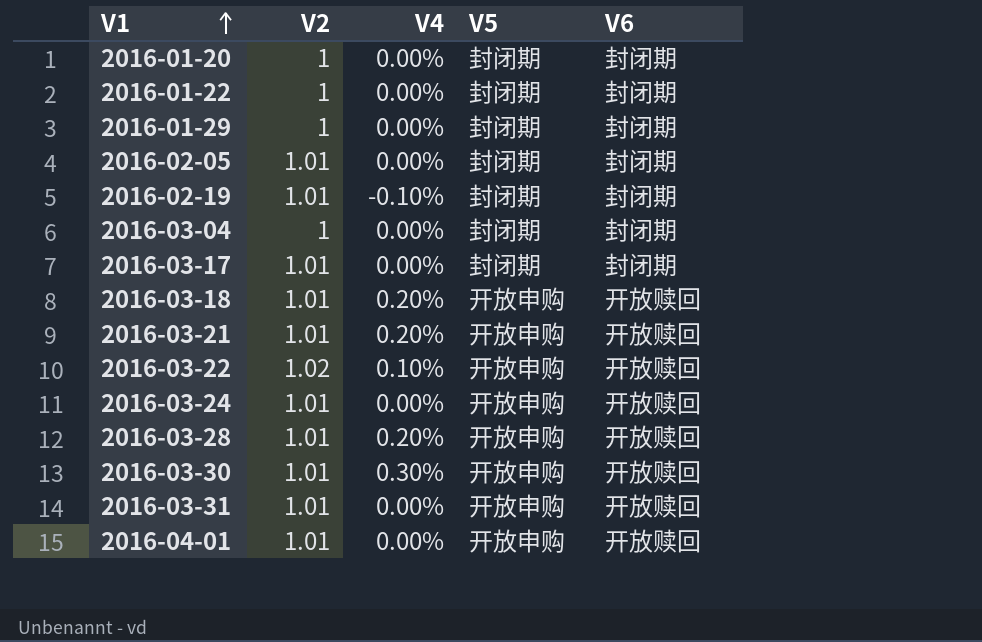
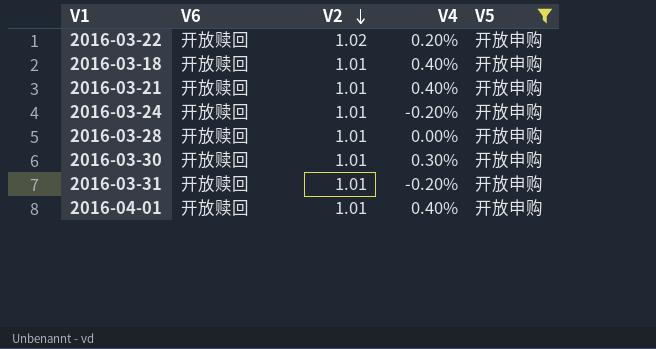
filter: none -> V5 = 开放申购
row order: V1 ascending -> V2 descending
column V6 | position: 5 -> 2
2016-03-22 | V4: 0.10% -> 0.20%
2016-03-18 | V4: 0.20% -> 0.40%
2016-03-21 | V4: 0.20% -> 0.40%
2016-03-24 | V4: 0.00% -> -0.20%
2016-03-28 | V4: 0.20% -> 0.00%
2016-03-31 | V4: 0.00% -> -0.20%
2016-04-01 | V4: 0.00% -> 0.40%

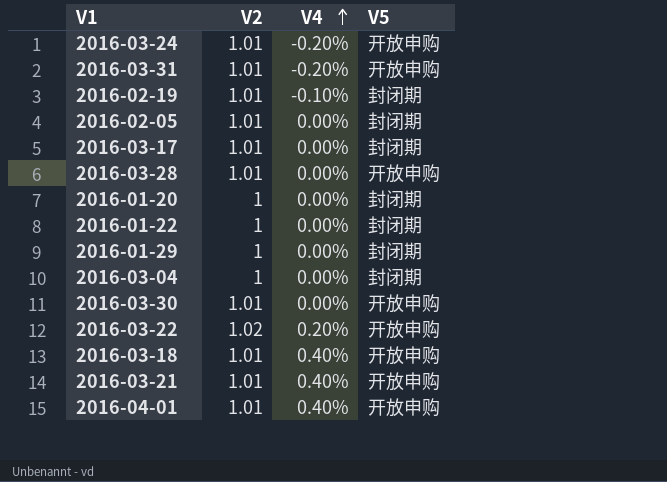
filter: V5 = 开放申购 -> none
row order: V2 descending -> V4 ascending
column V6 | position: 2 -> none
2016-03-30 | V4: 0.30% -> 0.00%

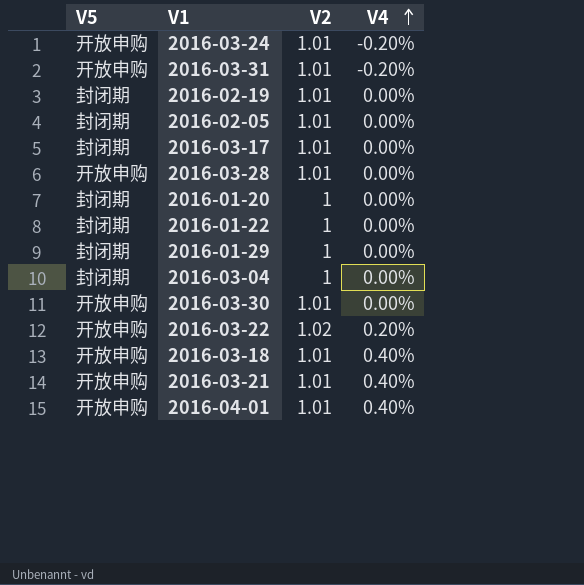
column V5 | position: 4 -> 1
2016-02-19 | V4: -0.10% -> 0.00%

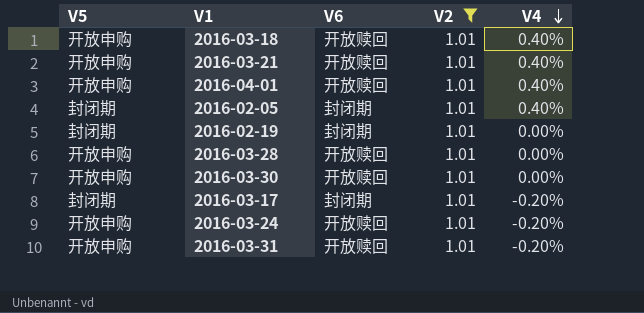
filter: none -> V2 = 1.01
row order: V4 ascending -> V4 descending
column V6 | position: none -> 3
2016-02-05 | V4: 0.00% -> 0.40%
2016-03-17 | V4: 0.00% -> -0.20%

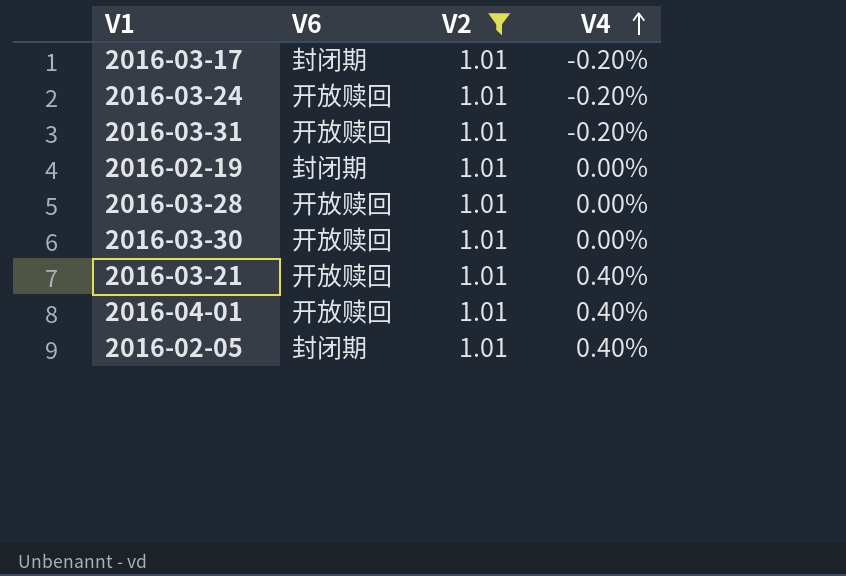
row order: V4 descending -> V4 ascending
column V5 | position: 1 -> none
row 2016-03-18: 开放申购 | 开放赎回 | 1.01 | 0.40% -> none

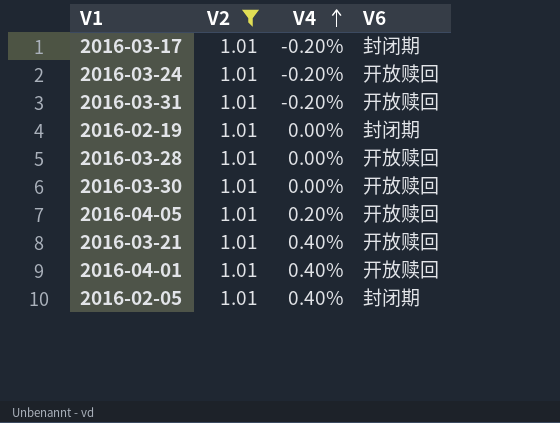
column V6 | position: 2 -> 4
row 2016-04-05: none -> 1.01 | 0.20% | 开放赎回

